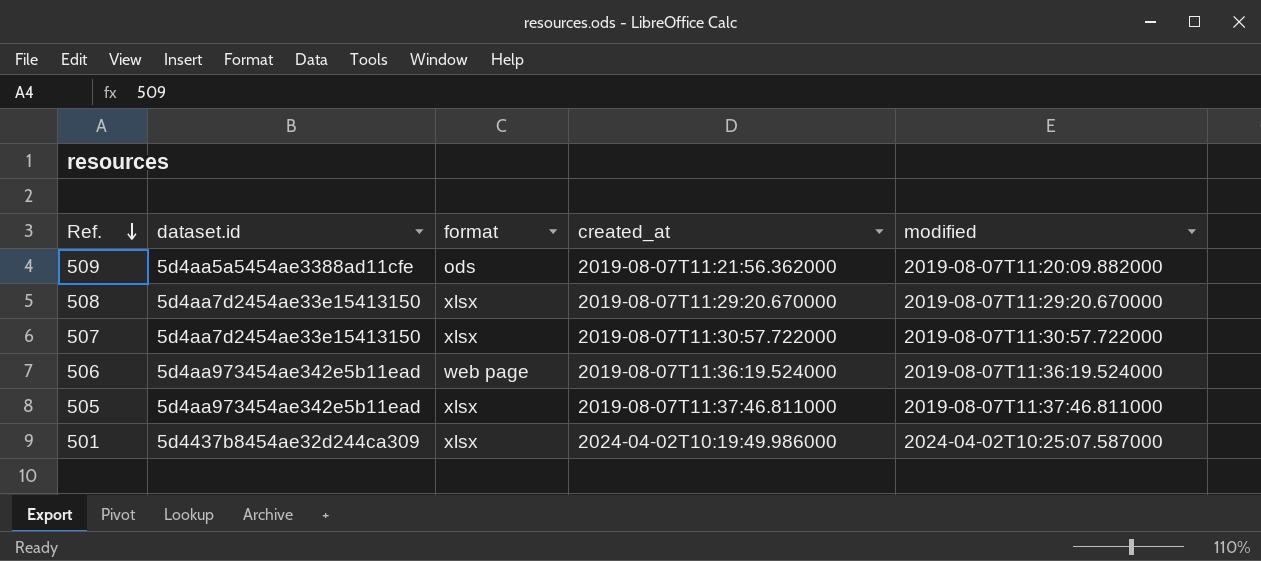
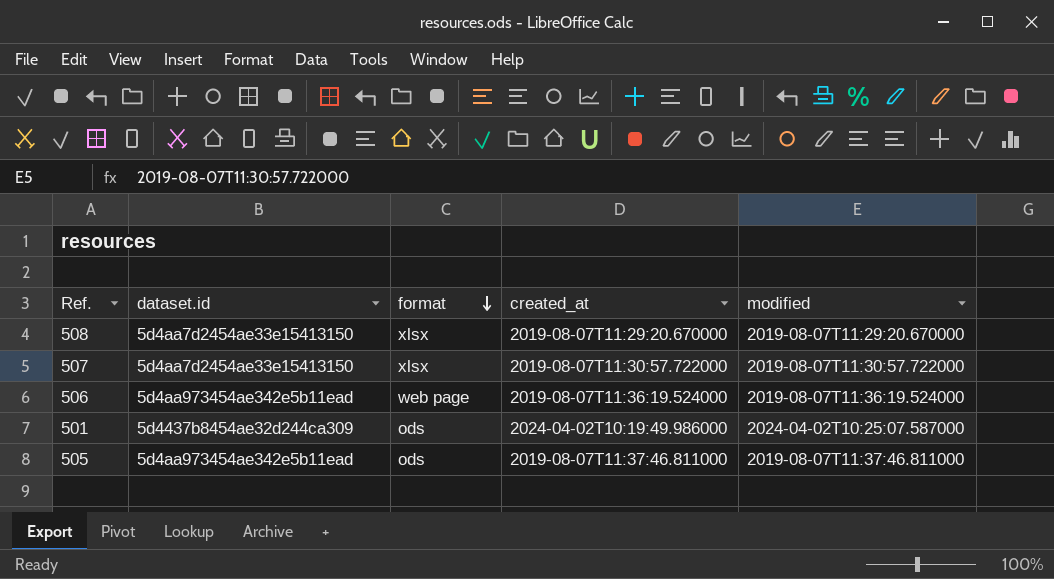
row order: Ref. descending -> format descending
row 509: 5d4aa5a5454ae3388ad11cfe | ods | 2019-08-07T11:21:56.362000 | 2019-08-07T11:20:09.882000 -> none
501 | format: xlsx -> ods
505 | format: xlsx -> ods

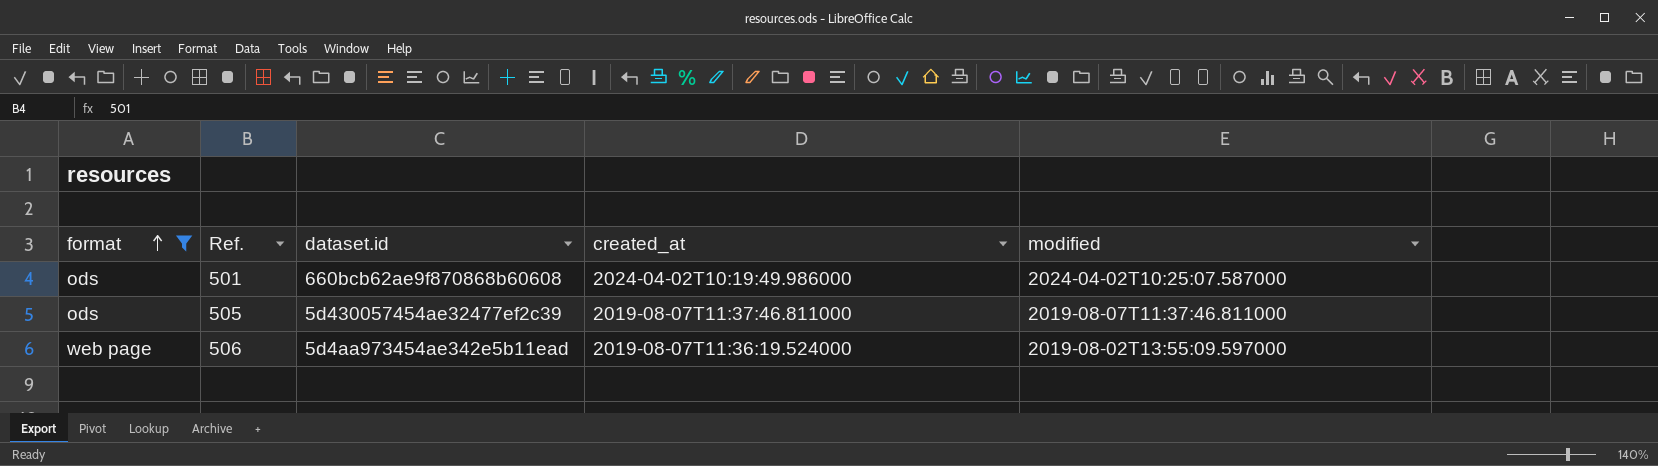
filter: none -> format != xlsx
row order: format descending -> format ascending
column format | position: 3 -> 1
501 | dataset.id: 5d4437b8454ae32d244ca309 -> 660bcb62ae9f870868b60608
505 | dataset.id: 5d4aa973454ae342e5b11ead -> 5d430057454ae32477ef2c39
506 | modified: 2019-08-07T11:36:19.524000 -> 2019-08-02T13:55:09.597000

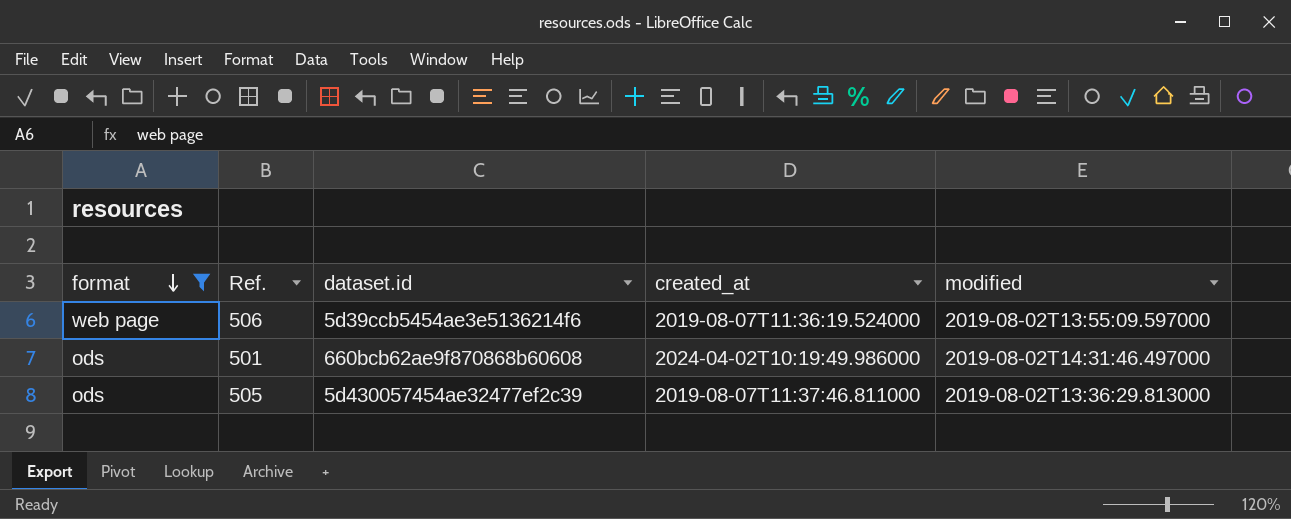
row order: format ascending -> format descending
506 | dataset.id: 5d4aa973454ae342e5b11ead -> 5d39ccb5454ae3e5136214f6
501 | modified: 2024-04-02T10:25:07.587000 -> 2019-08-02T14:31:46.497000
505 | modified: 2019-08-07T11:37:46.811000 -> 2019-08-02T13:36:29.813000

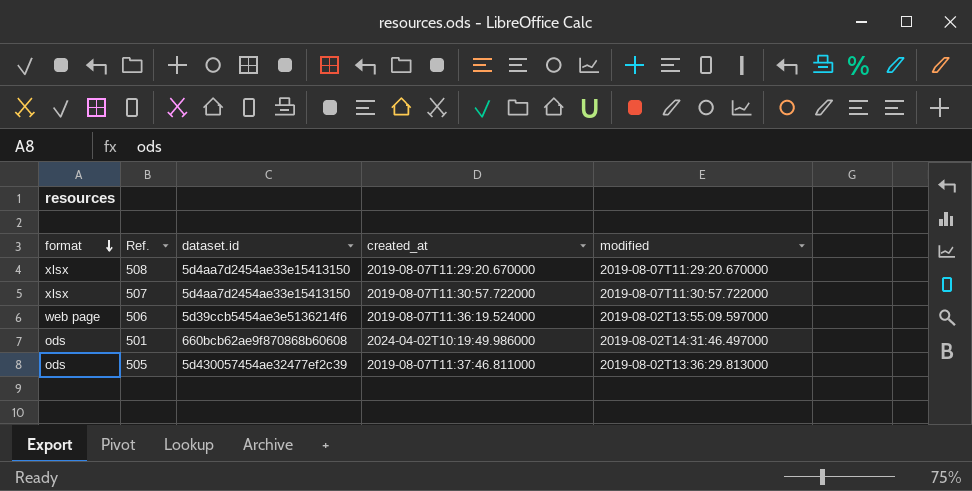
filter: format != xlsx -> none

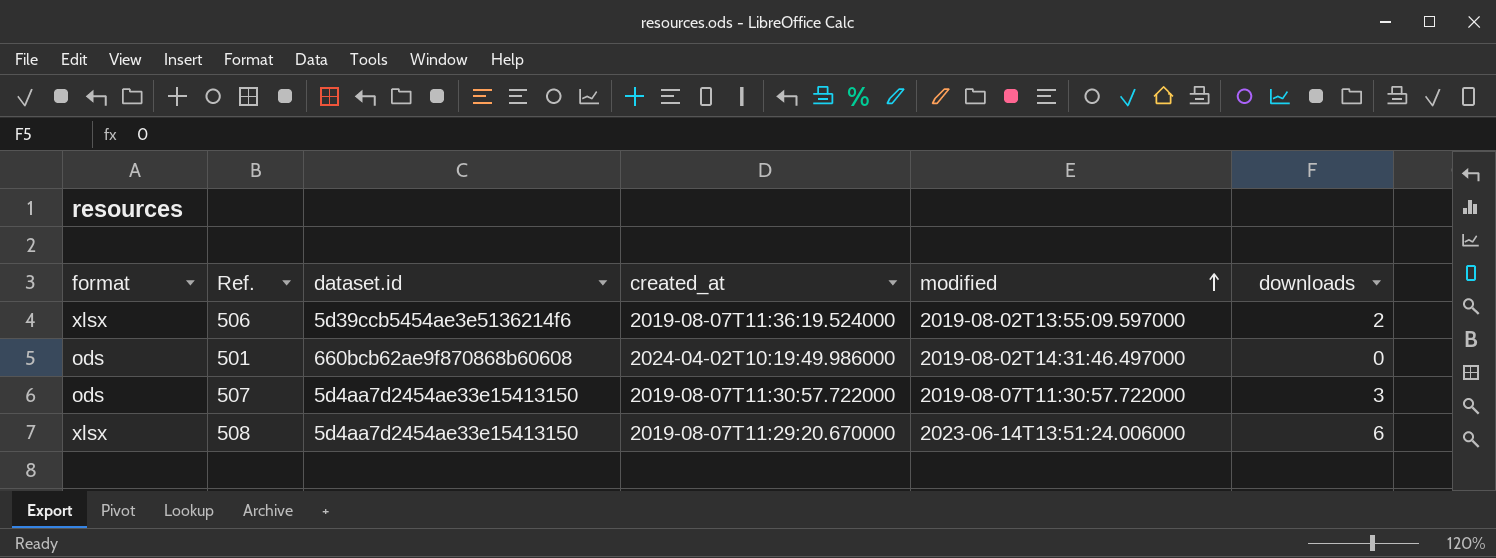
row order: format descending -> modified ascending
column downloads | position: none -> 6
row 505: ods | 5d430057454ae32477ef2c39 | 2019-08-07T11:37:46.811000 | 2019-08-02T13:36:29.813000 -> none
506 | format: web page -> xlsx
507 | format: xlsx -> ods
508 | modified: 2019-08-07T11:29:20.670000 -> 2023-06-14T13:51:24.006000

